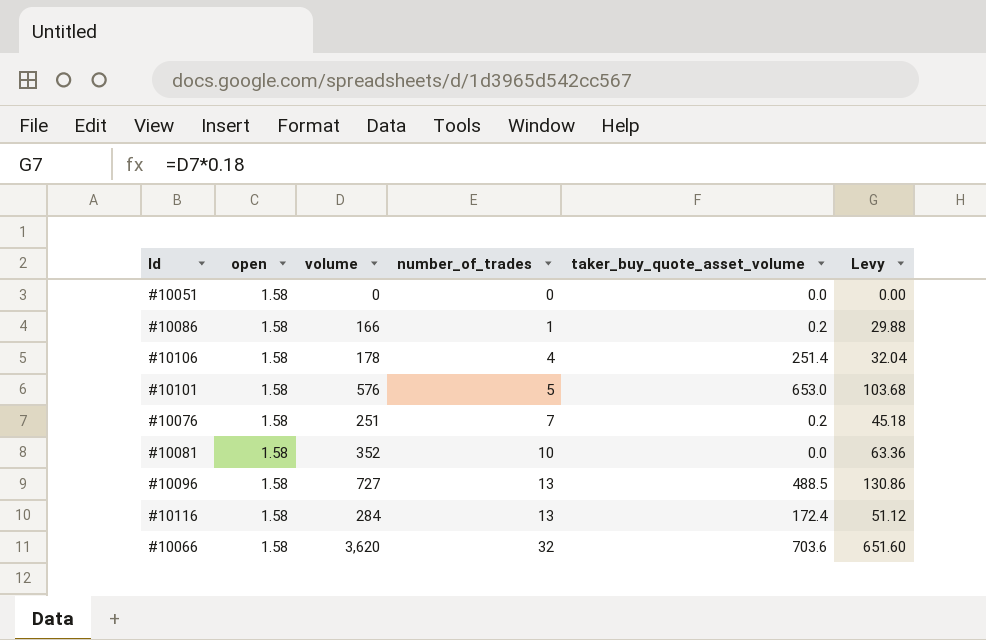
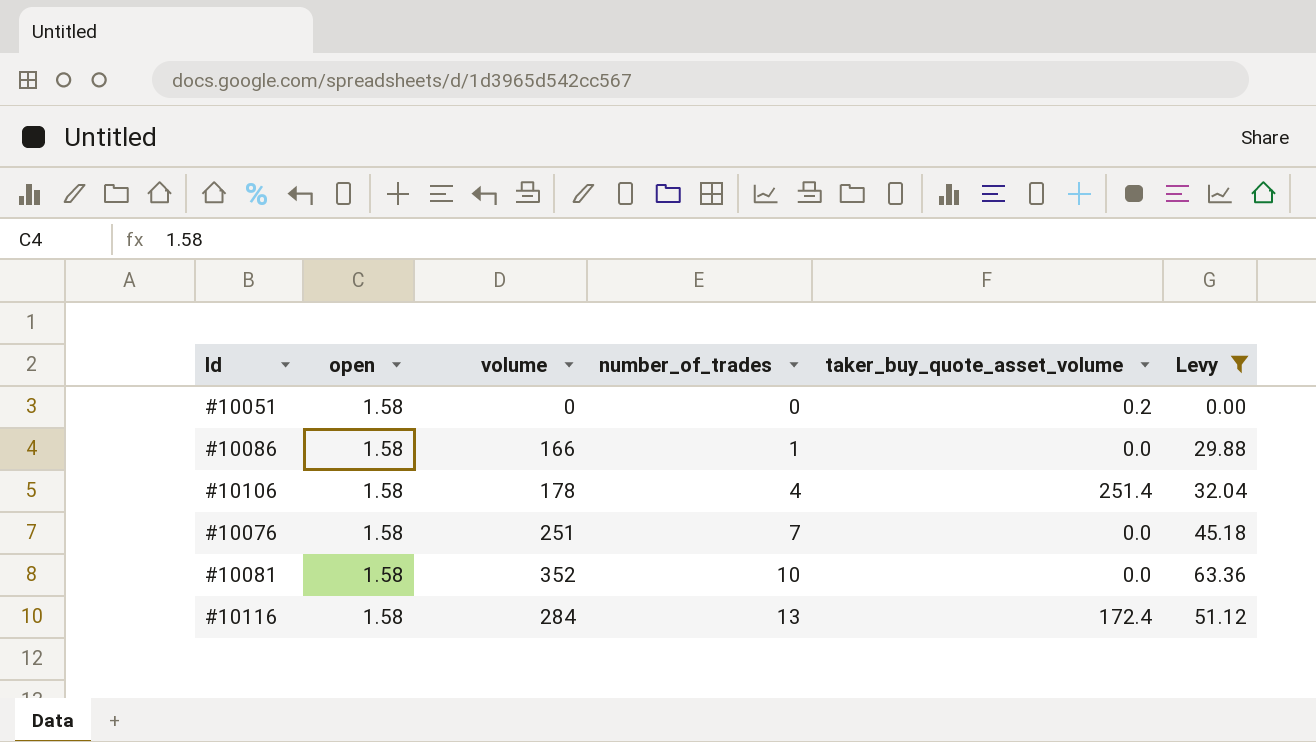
filter: none -> Levy <= 63.36
#10051 | taker_buy_quote_asset_volume: 0.0 -> 0.2
#10086 | taker_buy_quote_asset_volume: 0.2 -> 0.0
#10076 | taker_buy_quote_asset_volume: 0.2 -> 0.0

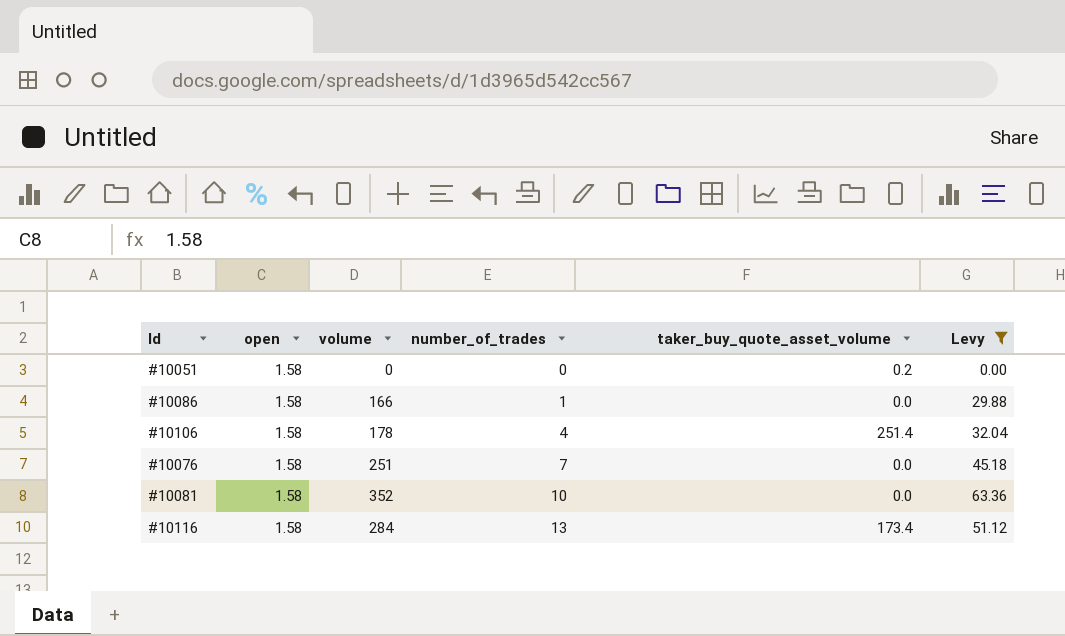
#10116 | taker_buy_quote_asset_volume: 172.4 -> 173.4

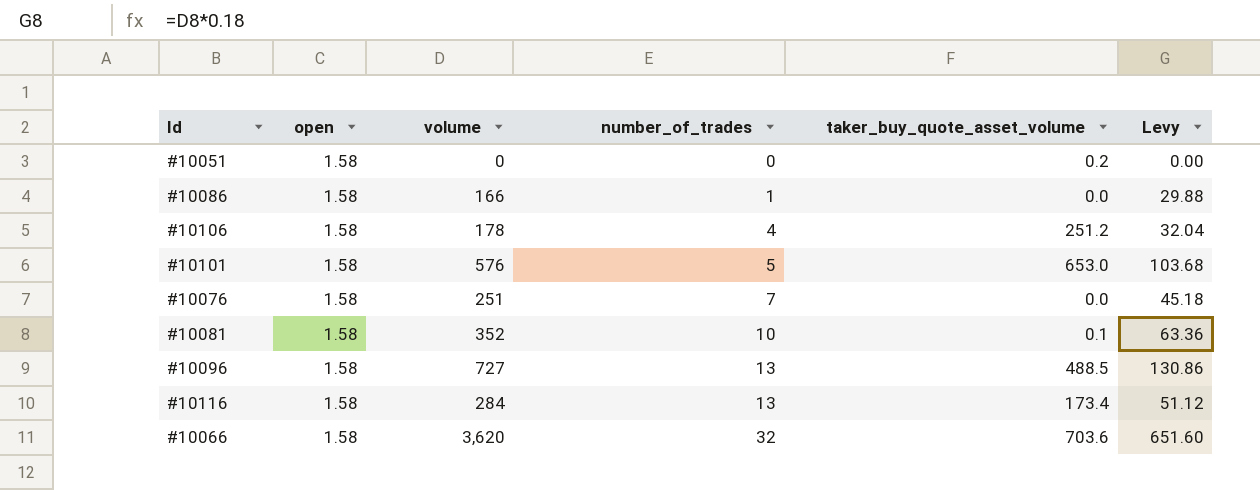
filter: Levy <= 63.36 -> none
#10106 | taker_buy_quote_asset_volume: 251.4 -> 251.2
#10081 | taker_buy_quote_asset_volume: 0.0 -> 0.1

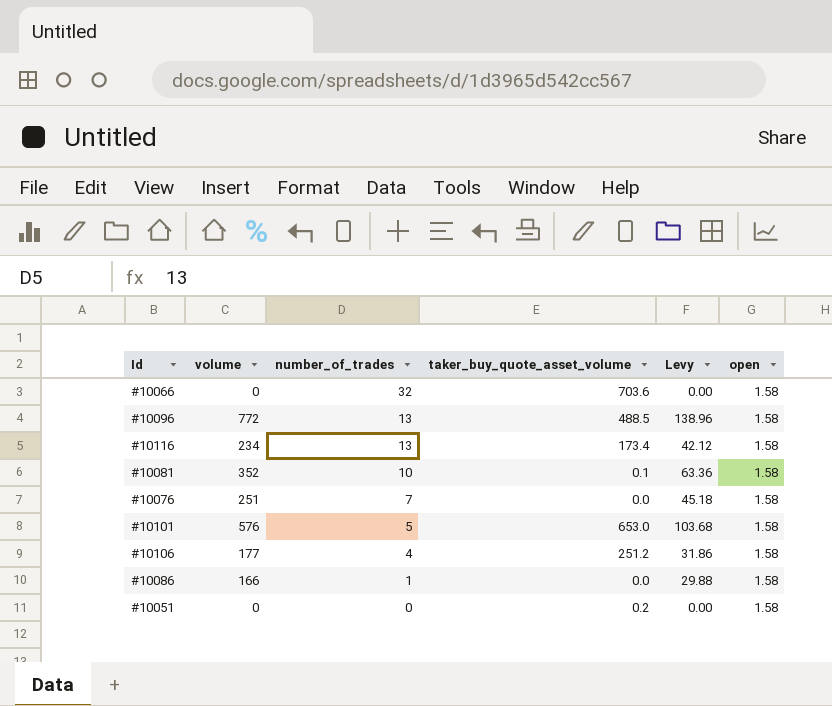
row order: number_of_trades ascending -> number_of_trades descending
column open | position: 2 -> 6
#10066 | volume: 3,620 -> 0
#10066 | Levy: 651.60 -> 0.00
#10096 | volume: 727 -> 772
#10096 | Levy: 130.86 -> 138.96
#10116 | volume: 284 -> 234
#10116 | Levy: 51.12 -> 42.12
#10106 | volume: 178 -> 177
#10106 | Levy: 32.04 -> 31.86

